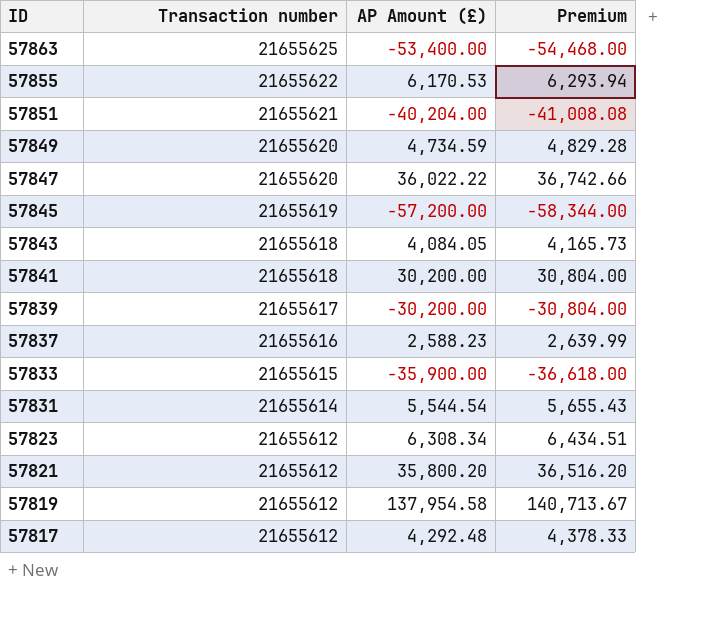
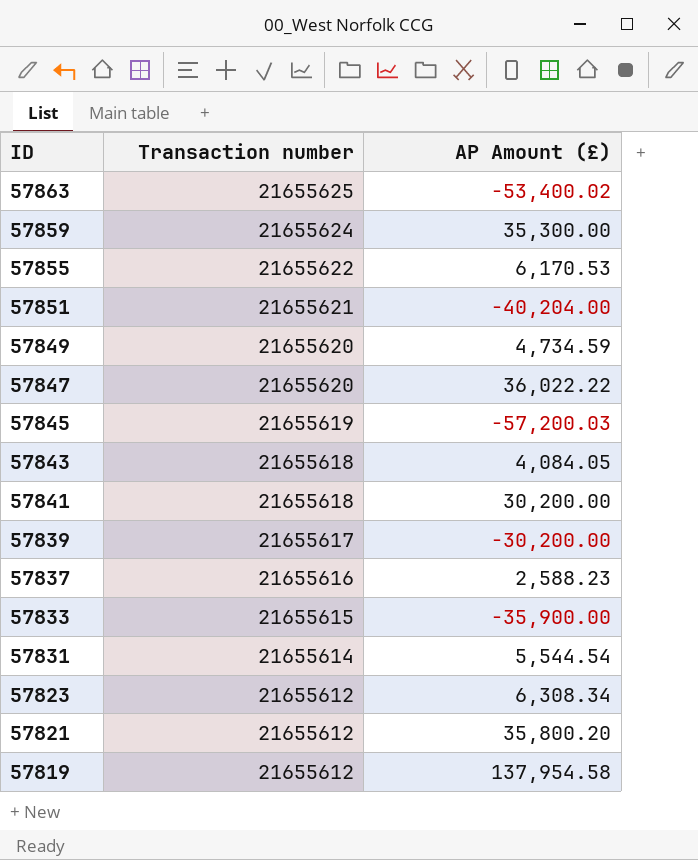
column Premium | formula: [AP Amount (£)] * 1.02 -> none
row 57817: 21655612 | 4,292.48 | 4,378.33 -> none
57863 | AP Amount (£): -53,400.00 -> -53,400.02
row 57859: none -> 21655624 | 35,300.00
57845 | AP Amount (£): -57,200.00 -> -57,200.03

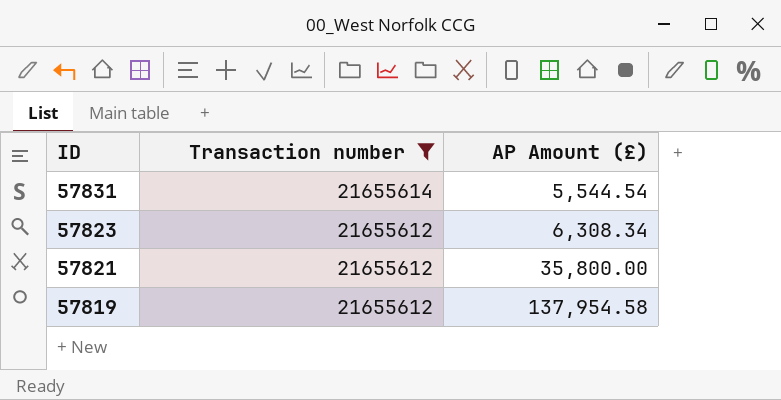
filter: none -> Transaction number <= 21655614
57821 | AP Amount (£): 35,800.20 -> 35,800.00

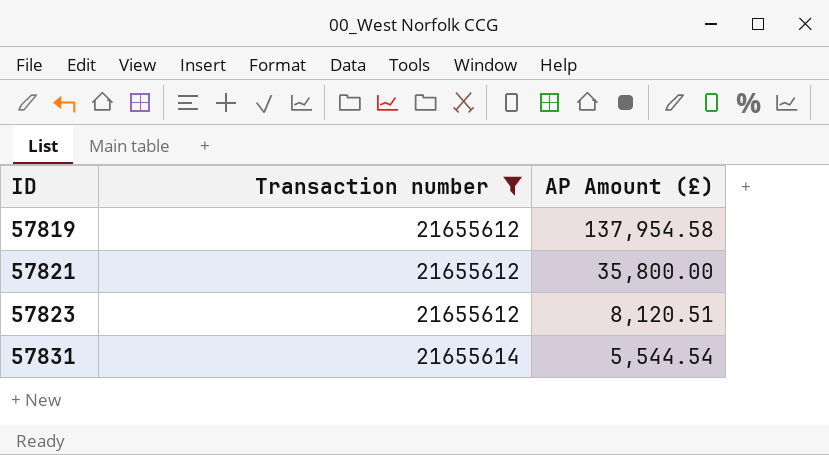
row order: ID descending -> ID ascending
57823 | AP Amount (£): 6,308.34 -> 8,120.51

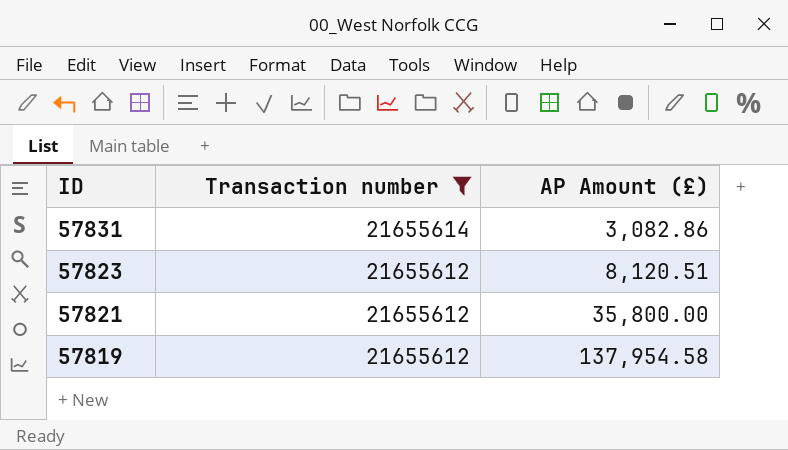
row order: ID ascending -> ID descending
57831 | AP Amount (£): 5,544.54 -> 3,082.86

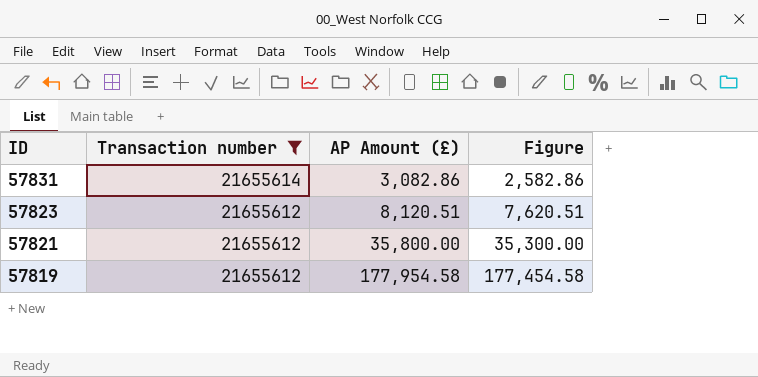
column Figure | formula: none -> [AP Amount (£)] - 500
57819 | AP Amount (£): 137,954.58 -> 177,954.58

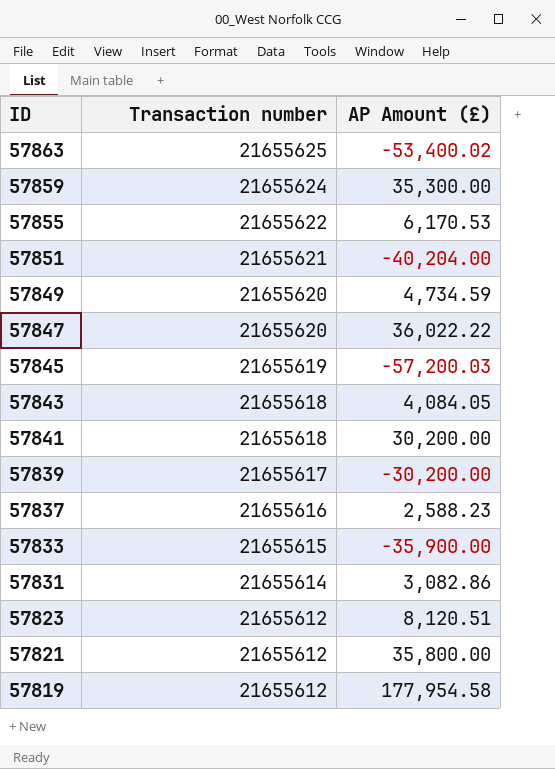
filter: Transaction number <= 21655614 -> none
column Figure | formula: [AP Amount (£)] - 500 -> none

